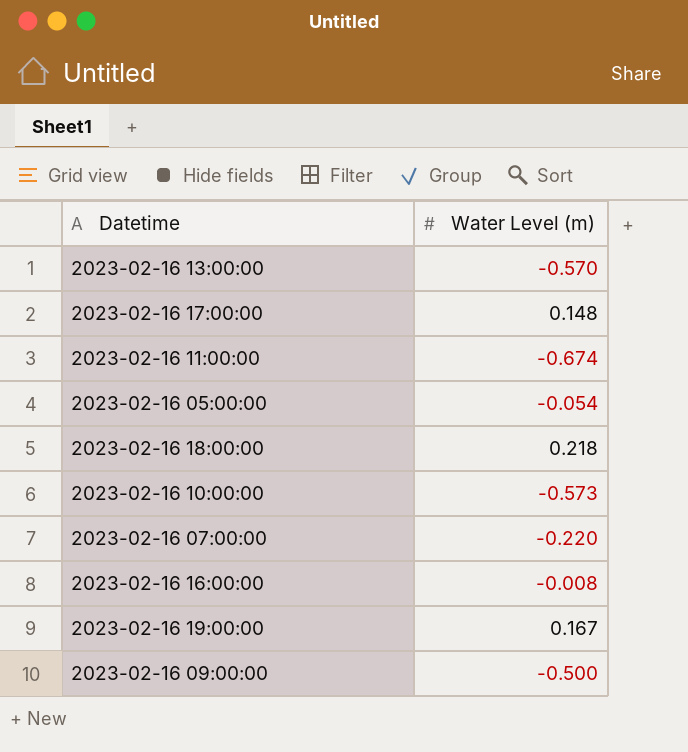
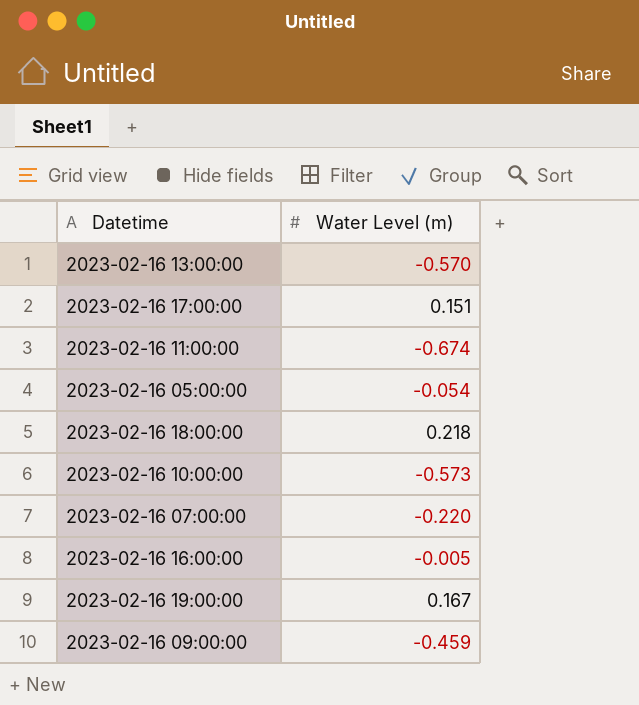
2023-02-16 17:00:00 | Water Level (m): 0.148 -> 0.151
2023-02-16 16:00:00 | Water Level (m): -0.008 -> -0.005
2023-02-16 09:00:00 | Water Level (m): -0.500 -> -0.459

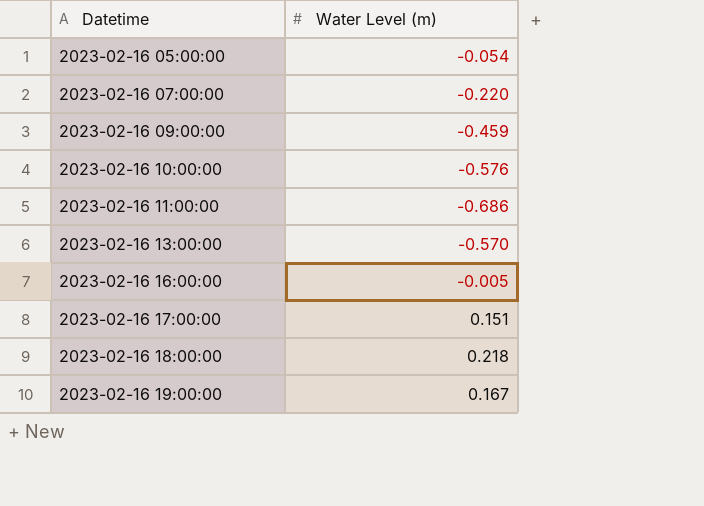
row order: none -> Datetime ascending
2023-02-16 10:00:00 | Water Level (m): -0.573 -> -0.576
2023-02-16 11:00:00 | Water Level (m): -0.674 -> -0.686

